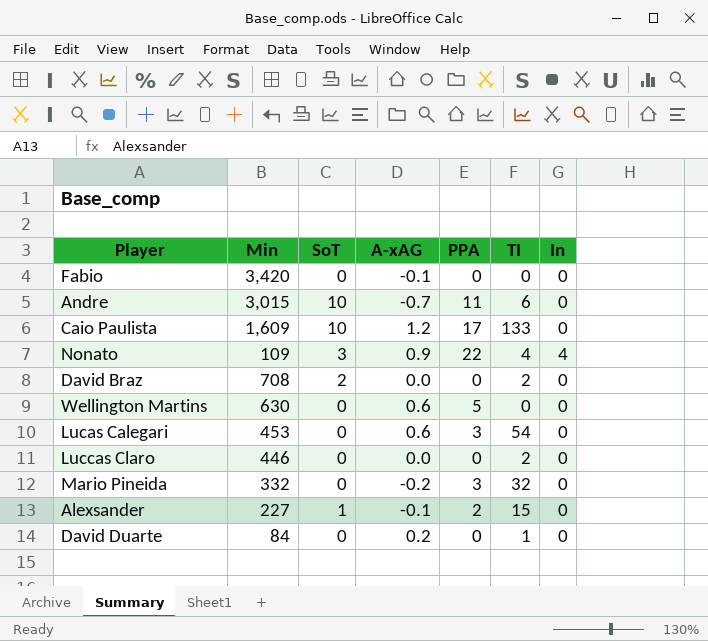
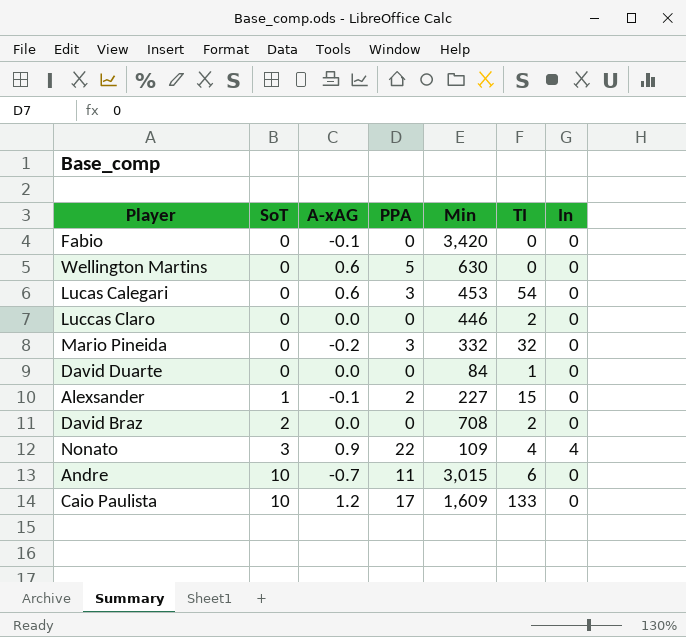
row order: none -> SoT ascending
column Min | position: 2 -> 5
David Duarte | A-xAG: 0.2 -> 0.0

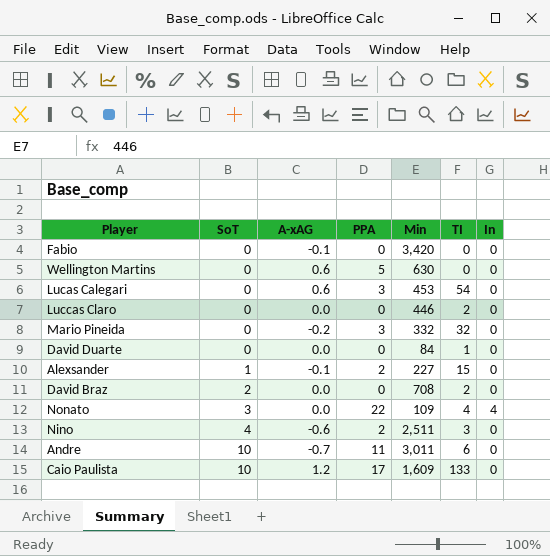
Nonato | A-xAG: 0.9 -> 0.0
row Nino: none -> 4 | -0.6 | 2 | 2,511 | 3 | 0
Andre | Min: 3,015 -> 3,011

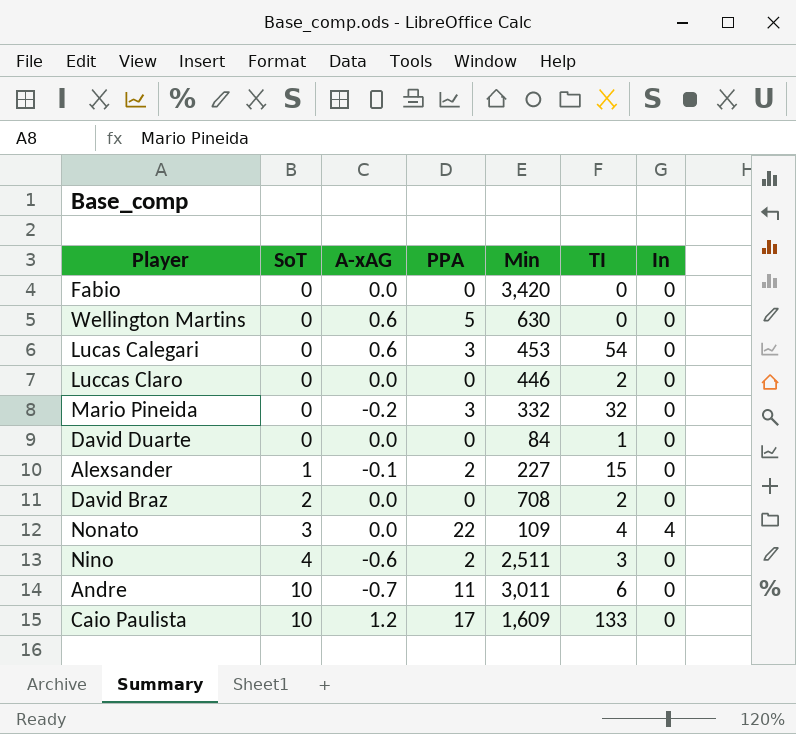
Fabio | A-xAG: -0.1 -> 0.0

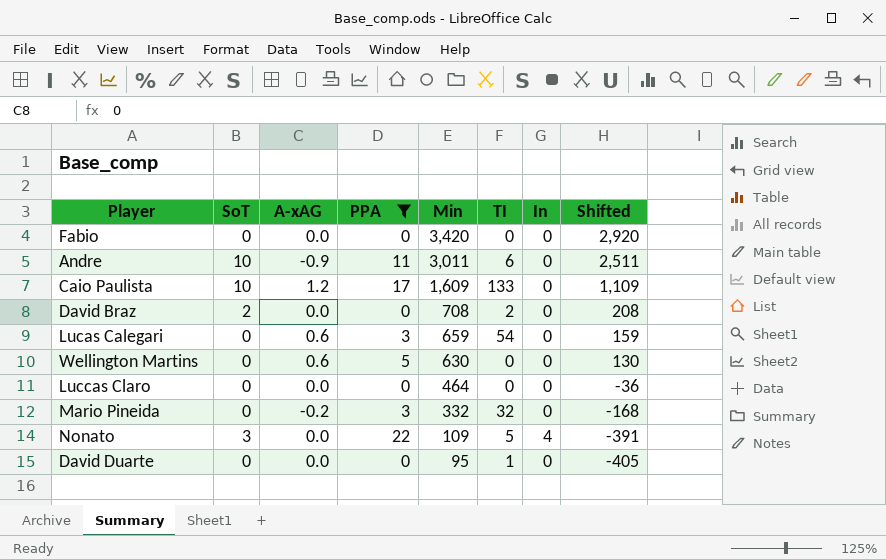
filter: none -> PPA != 2
row order: SoT ascending -> Min descending
column Shifted | formula: none -> [Min] - 500
Andre | A-xAG: -0.7 -> -0.9
Lucas Calegari | Min: 453 -> 659
Luccas Claro | Min: 446 -> 464
Luccas Claro | TI: 2 -> 0
Nonato | TI: 4 -> 5
David Duarte | Min: 84 -> 95

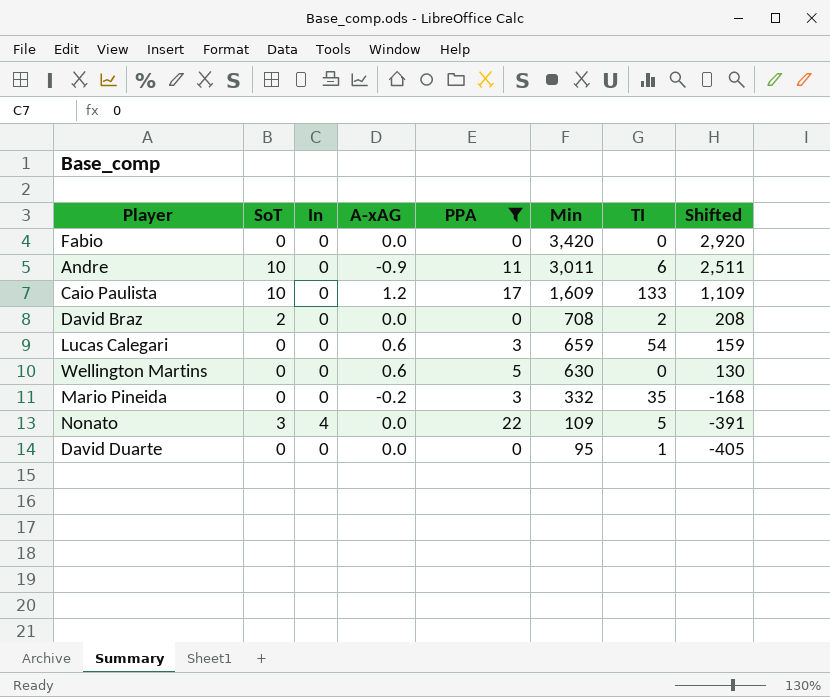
column In | position: 7 -> 3
row Luccas Claro: 0 | 0.0 | 0 | 464 | 0 | 0 | -36 -> none
Mario Pineida | TI: 32 -> 35

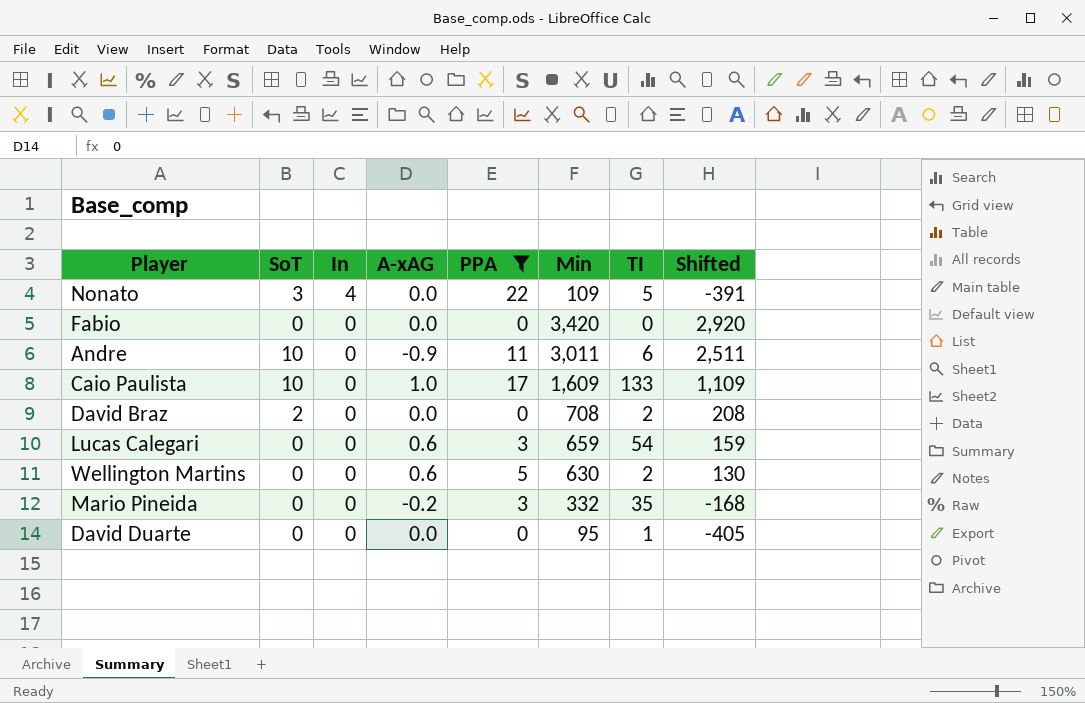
row order: Min descending -> In descending
Caio Paulista | A-xAG: 1.2 -> 1.0
Wellington Martins | TI: 0 -> 2

